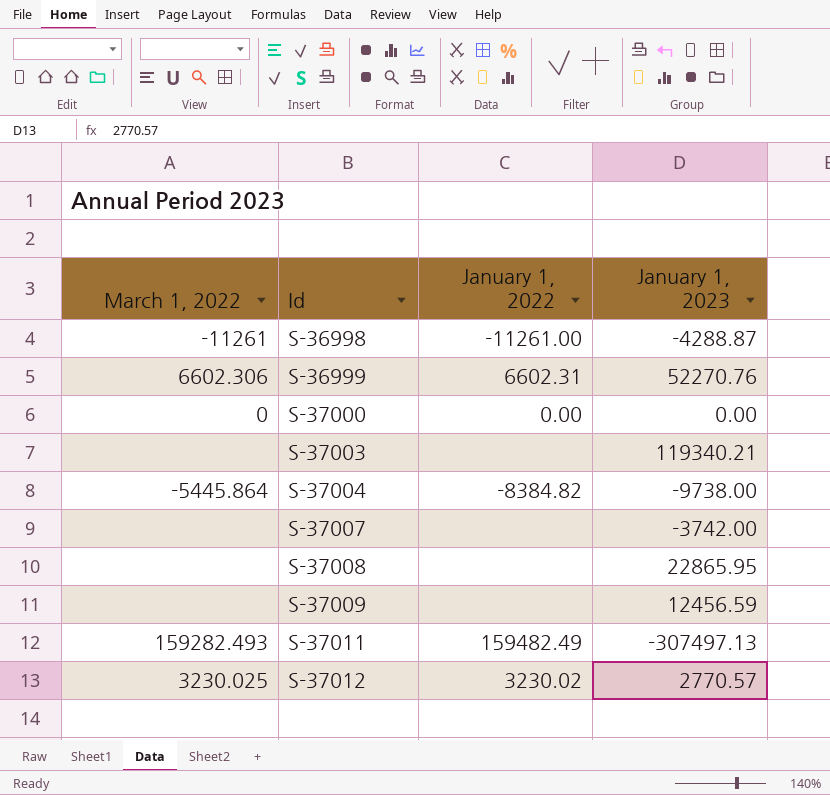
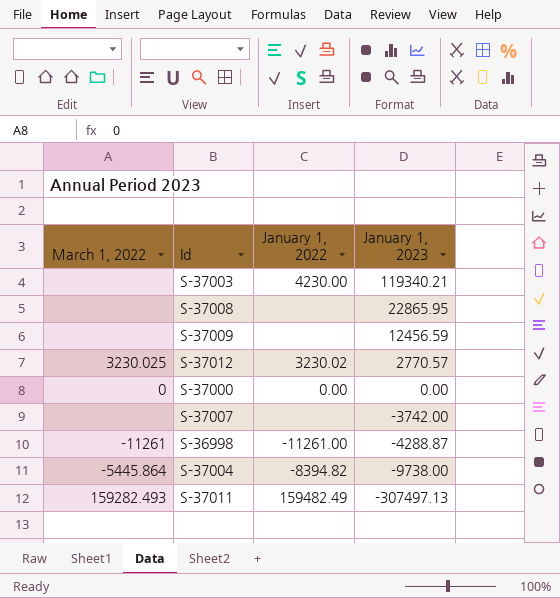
row order: Id ascending -> January 1, 2023 descending
row S-36999: 6602.306 | 6602.31 | 52270.76 -> none
S-37003 | January 1, 2022: none -> 4230.00
S-37004 | January 1, 2022: -8384.82 -> -8394.82

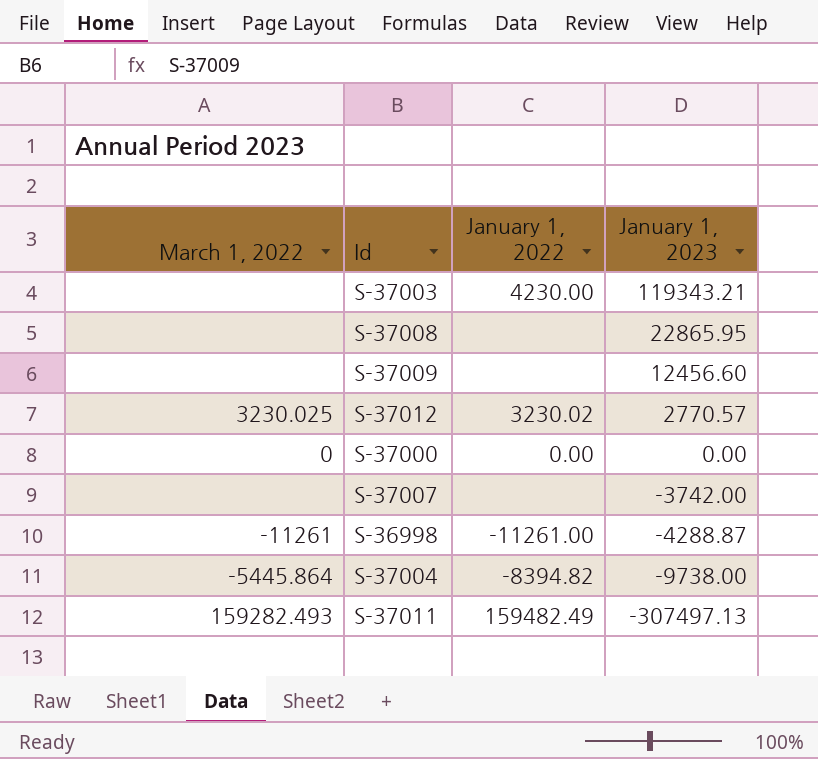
S-37003 | January 1, 2023: 119340.21 -> 119343.21
S-37009 | January 1, 2023: 12456.59 -> 12456.60

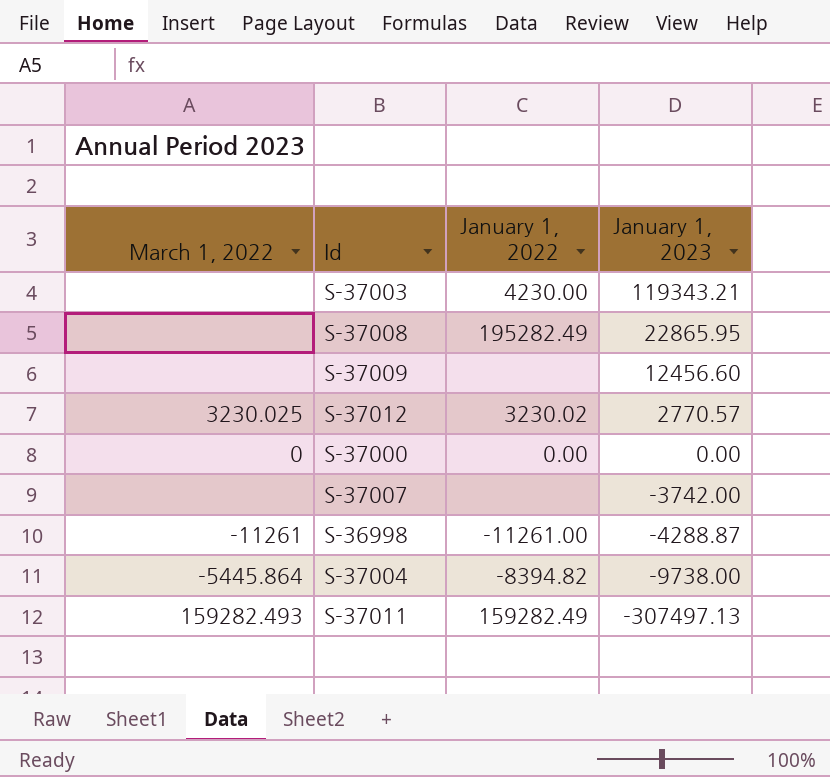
S-37008 | January 1, 2022: none -> 195282.49
S-37011 | January 1, 2022: 159482.49 -> 159282.49

